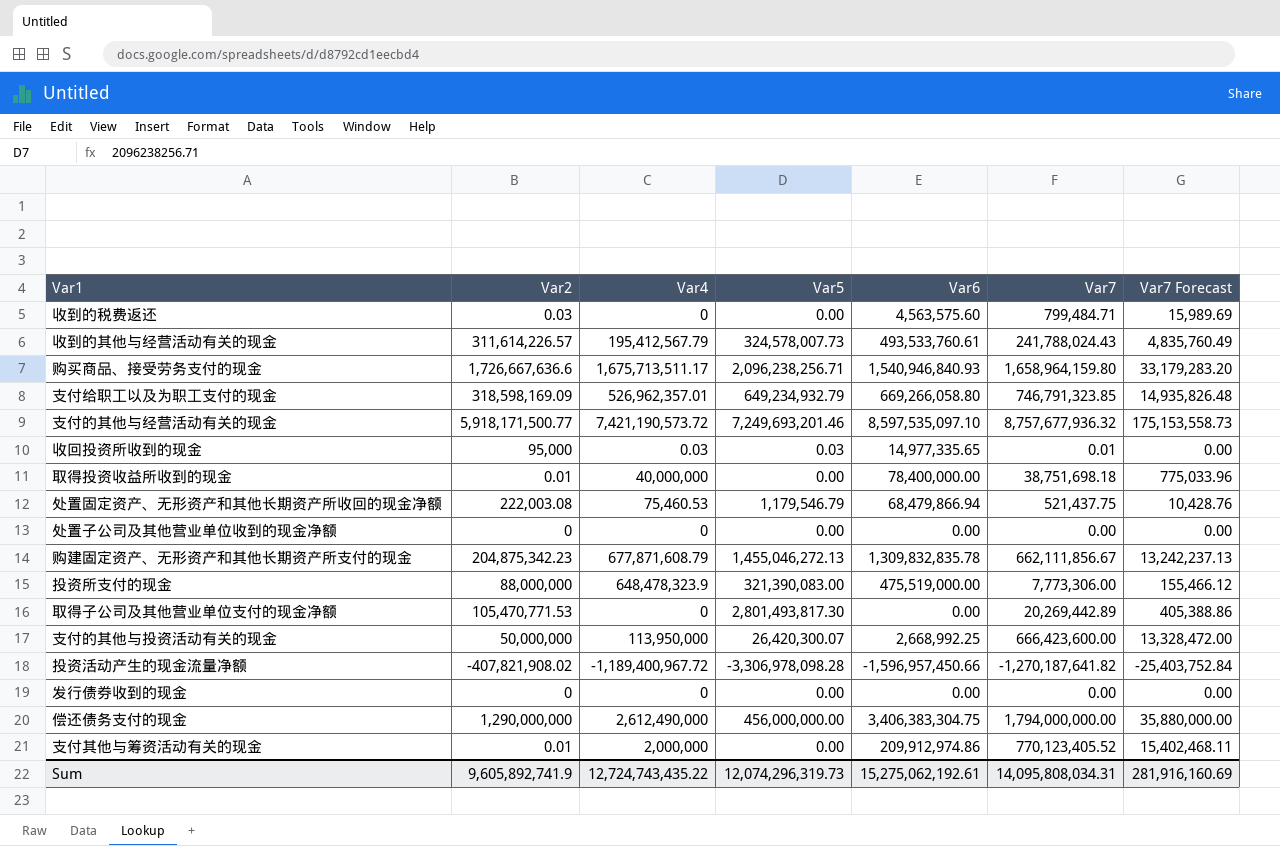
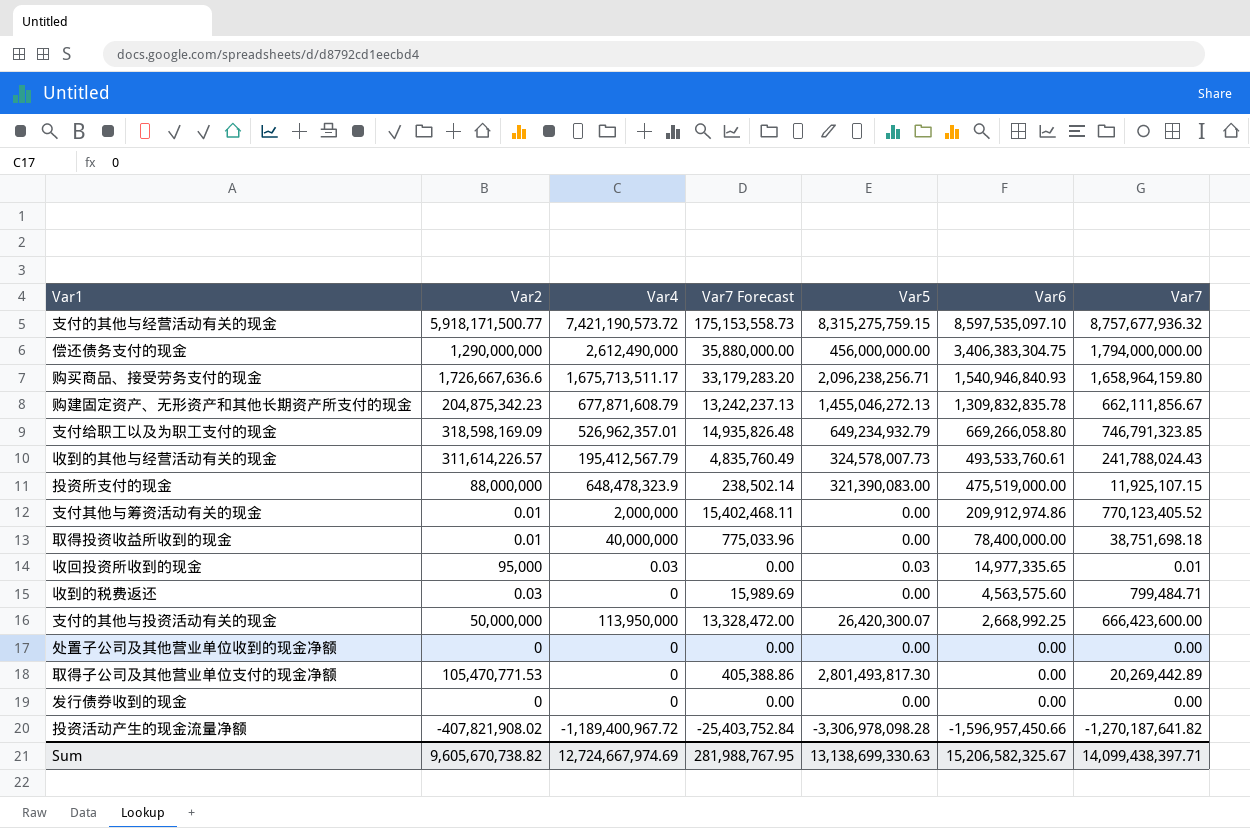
row order: none -> Var6 descending
column Var7 Forecast | position: 7 -> 4
row 处置固定资产、无形资产和其他长期资产所收回的现金净额: 222,003.08 | 75,460.53 | 1,179,546.79 | 68,479,866.94 | 521,437.75 | 10,428.76 -> none
支付的其他与经营活动有关的现金 | Var5: 7,249,693,201.46 -> 8,315,275,759.15
投资所支付的现金 | Var7 Forecast: 155,466.12 -> 238,502.14
投资所支付的现金 | Var7: 7,773,306.00 -> 11,925,107.15
Sum | Var2: 9,605,892,741.9 -> 9,605,670,738.82
Sum | Var4: 12,724,743,435.22 -> 12,724,667,974.69
Sum | Var7 Forecast: 281,916,160.69 -> 281,988,767.95
Sum | Var5: 12,074,296,319.73 -> 13,138,699,330.63
Sum | Var6: 15,275,062,192.61 -> 15,206,582,325.67
Sum | Var7: 14,095,808,034.31 -> 14,099,438,397.71

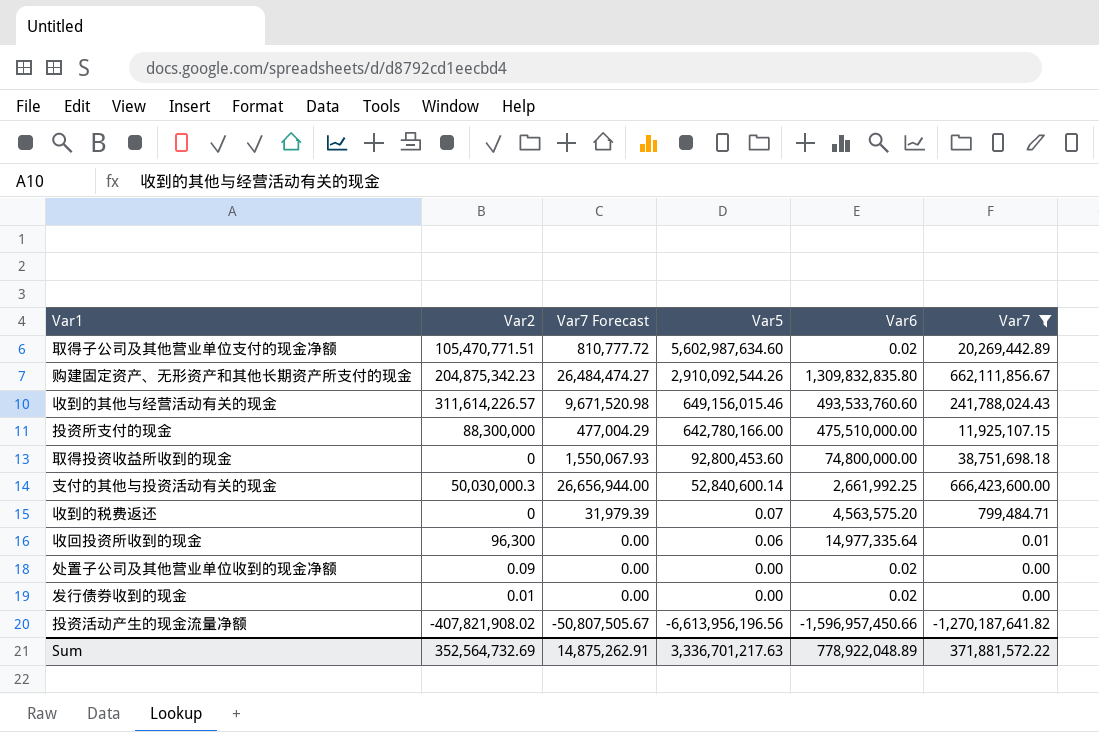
filter: none -> Var7 <= 666,423,600.00
row order: Var6 descending -> Var5 descending
column Var4 | position: 3 -> none
column Var7 Forecast | formula: [Var7] * 0.02 -> [Var7] * 0.04
取得子公司及其他营业单位支付的现金净额 | Var2: 105,470,771.53 -> 105,470,771.51
取得子公司及其他营业单位支付的现金净额 | Var5: 2,801,493,817.30 -> 5,602,987,634.60
取得子公司及其他营业单位支付的现金净额 | Var6: 0.00 -> 0.02
购建固定资产、无形资产和其他长期资产所支付的现金 | Var5: 1,455,046,272.13 -> 2,910,092,544.26
购建固定资产、无形资产和其他长期资产所支付的现金 | Var6: 1,309,832,835.78 -> 1,309,832,835.80
收到的其他与经营活动有关的现金 | Var5: 324,578,007.73 -> 649,156,015.46
收到的其他与经营活动有关的现金 | Var6: 493,533,760.61 -> 493,533,760.60
投资所支付的现金 | Var2: 88,000,000 -> 88,300,000
投资所支付的现金 | Var5: 321,390,083.00 -> 642,780,166.00
投资所支付的现金 | Var6: 475,519,000.00 -> 475,510,000.00
取得投资收益所收到的现金 | Var2: 0.01 -> 0
取得投资收益所收到的现金 | Var5: 0.00 -> 92,800,453.60
取得投资收益所收到的现金 | Var6: 78,400,000.00 -> 74,800,000.00
支付的其他与投资活动有关的现金 | Var2: 50,000,000 -> 50,030,000.3
支付的其他与投资活动有关的现金 | Var5: 26,420,300.07 -> 52,840,600.14
支付的其他与投资活动有关的现金 | Var6: 2,668,992.25 -> 2,661,992.25
收到的税费返还 | Var2: 0.03 -> 0
收到的税费返还 | Var5: 0.00 -> 0.07
收到的税费返还 | Var6: 4,563,575.60 -> 4,563,575.20
收回投资所收到的现金 | Var2: 95,000 -> 96,300
收回投资所收到的现金 | Var5: 0.03 -> 0.06
收回投资所收到的现金 | Var6: 14,977,335.65 -> 14,977,335.64
处置子公司及其他营业单位收到的现金净额 | Var2: 0 -> 0.09
处置子公司及其他营业单位收到的现金净额 | Var6: 0.00 -> 0.02
发行债券收到的现金 | Var2: 0 -> 0.01
发行债券收到的现金 | Var6: 0.00 -> 0.02
投资活动产生的现金流量净额 | Var5: -3,306,978,098.28 -> -6,613,956,196.56
Sum | Var2: 9,605,670,738.82 -> 352,564,732.69
Sum | Var7 Forecast: 281,988,767.95 -> 14,875,262.91
Sum | Var5: 13,138,699,330.63 -> 3,336,701,217.63
Sum | Var6: 15,206,582,325.67 -> 778,922,048.89
Sum | Var7: 14,099,438,397.71 -> 371,881,572.22

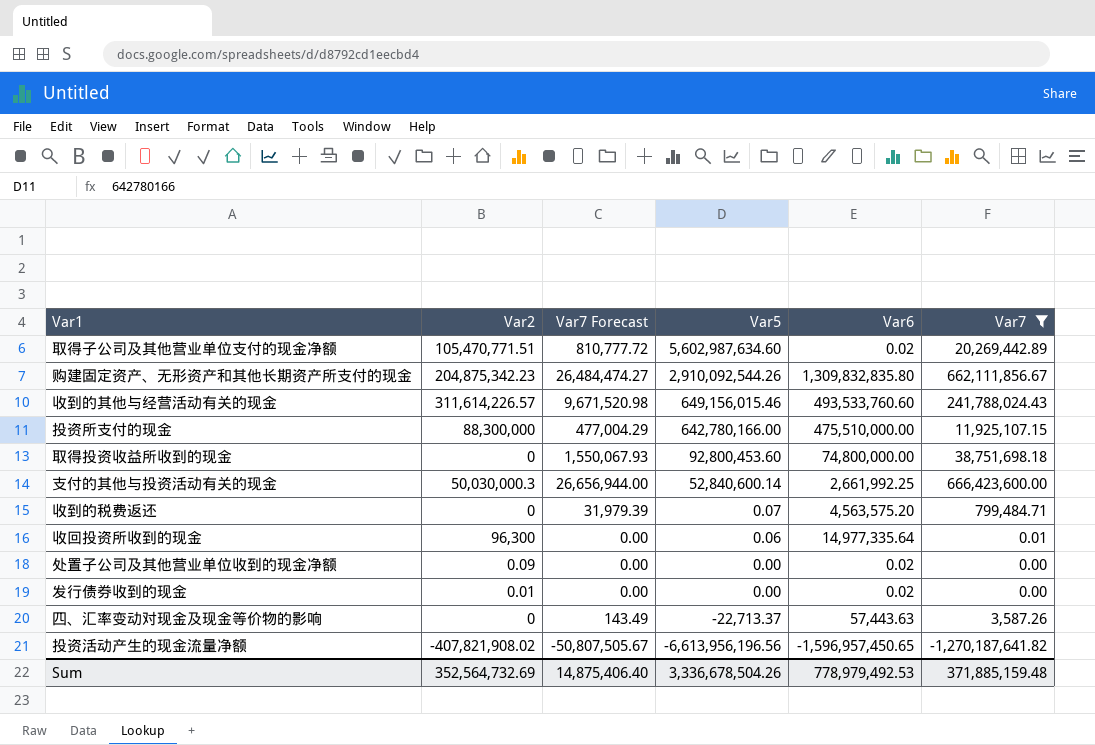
row 四、汇率变动对现金及现金等价物的影响: none -> 0 | 143.49 | -22,713.37 | 57,443.63 | 3,587.26
投资活动产生的现金流量净额 | Var6: -1,596,957,450.66 -> -1,596,957,450.65
Sum | Var7 Forecast: 14,875,262.91 -> 14,875,406.40
Sum | Var5: 3,336,701,217.63 -> 3,336,678,504.26
Sum | Var6: 778,922,048.89 -> 778,979,492.53
Sum | Var7: 371,881,572.22 -> 371,885,159.48

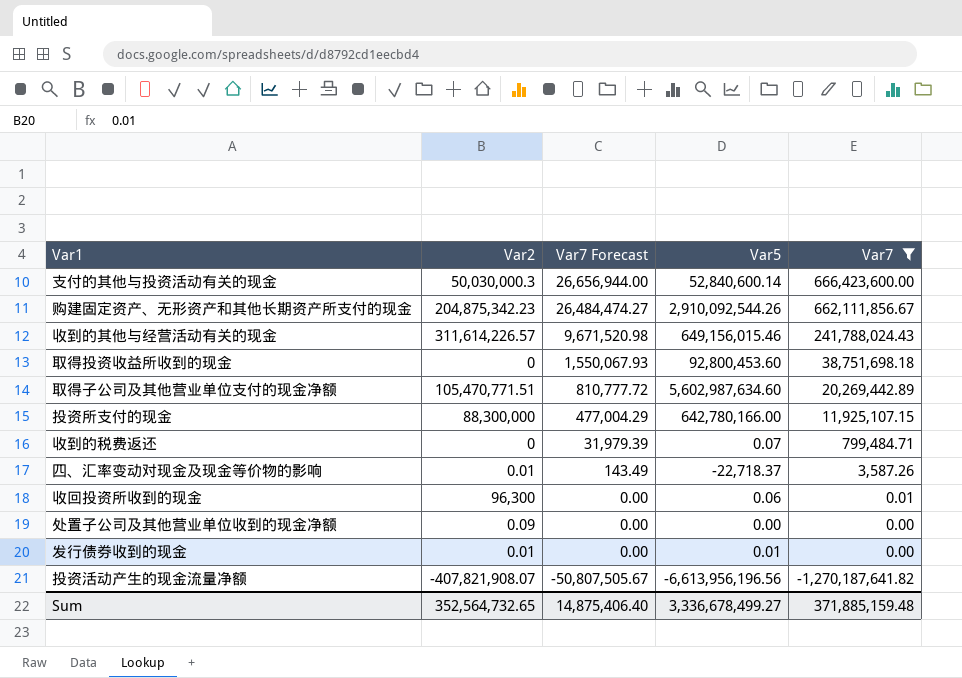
row order: Var5 descending -> Var7 Forecast descending
column Var6 | position: 5 -> none
四、汇率变动对现金及现金等价物的影响 | Var2: 0 -> 0.01
四、汇率变动对现金及现金等价物的影响 | Var5: -22,713.37 -> -22,718.37
发行债券收到的现金 | Var5: 0.00 -> 0.01
投资活动产生的现金流量净额 | Var2: -407,821,908.02 -> -407,821,908.07
Sum | Var2: 352,564,732.69 -> 352,564,732.65
Sum | Var5: 3,336,678,504.26 -> 3,336,678,499.27

